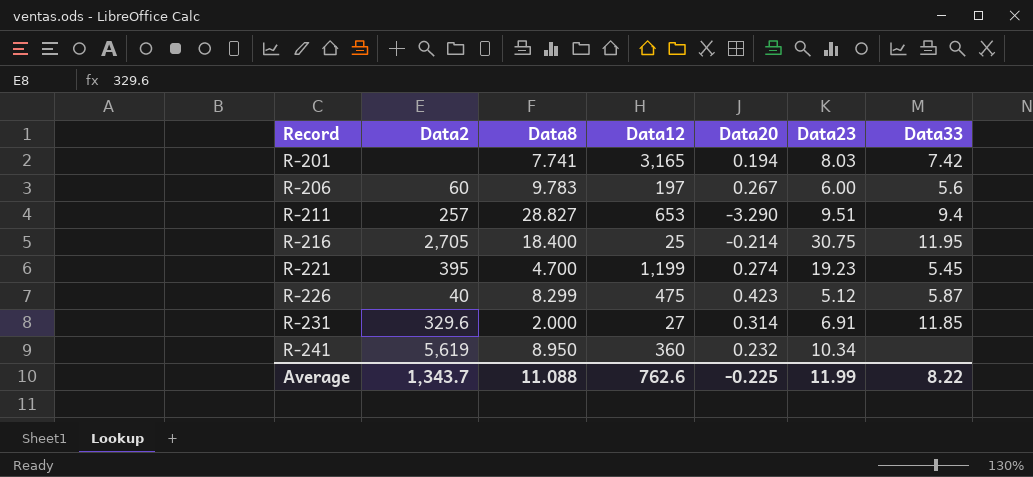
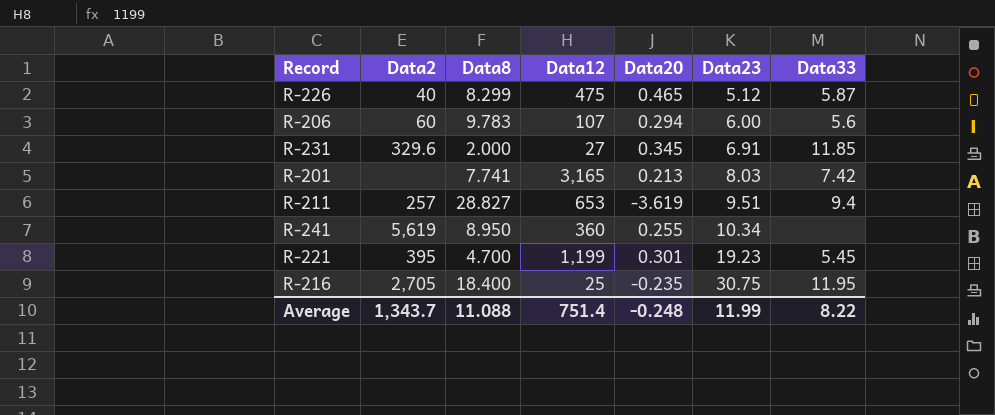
row order: Record ascending -> Data23 ascending
R-226 | Data20: 0.423 -> 0.465
R-206 | Data12: 197 -> 107
R-206 | Data20: 0.267 -> 0.294
R-231 | Data20: 0.314 -> 0.345
R-201 | Data20: 0.194 -> 0.213
R-211 | Data20: -3.290 -> -3.619
R-241 | Data20: 0.232 -> 0.255
R-221 | Data20: 0.274 -> 0.301
R-216 | Data20: -0.214 -> -0.235
Average | Data12: 762.6 -> 751.4
Average | Data20: -0.225 -> -0.248

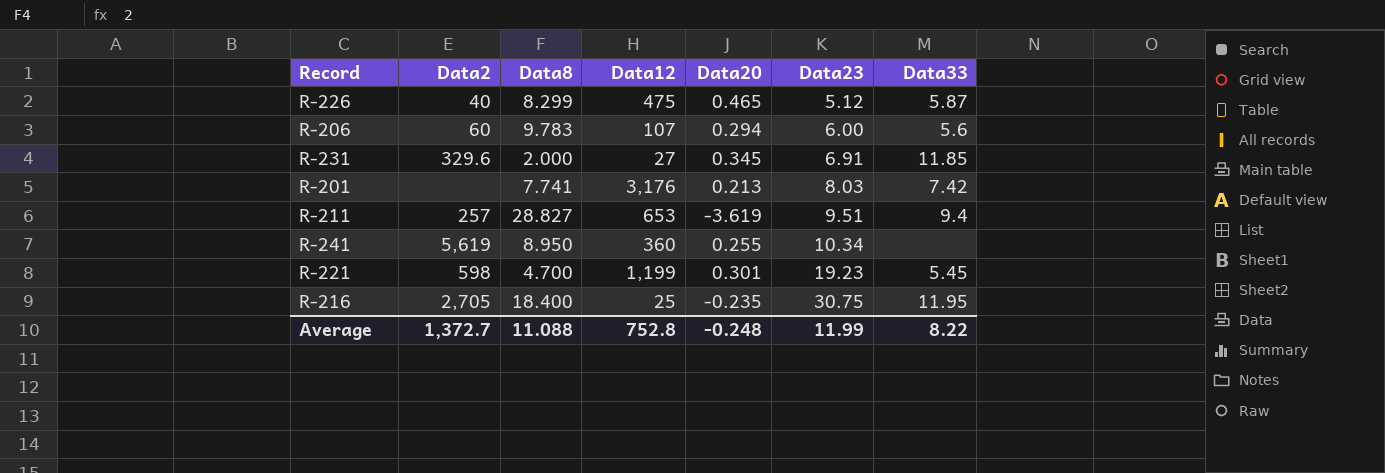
R-201 | Data12: 3,165 -> 3,176
R-221 | Data2: 395 -> 598
Average | Data2: 1,343.7 -> 1,372.7
Average | Data12: 751.4 -> 752.8

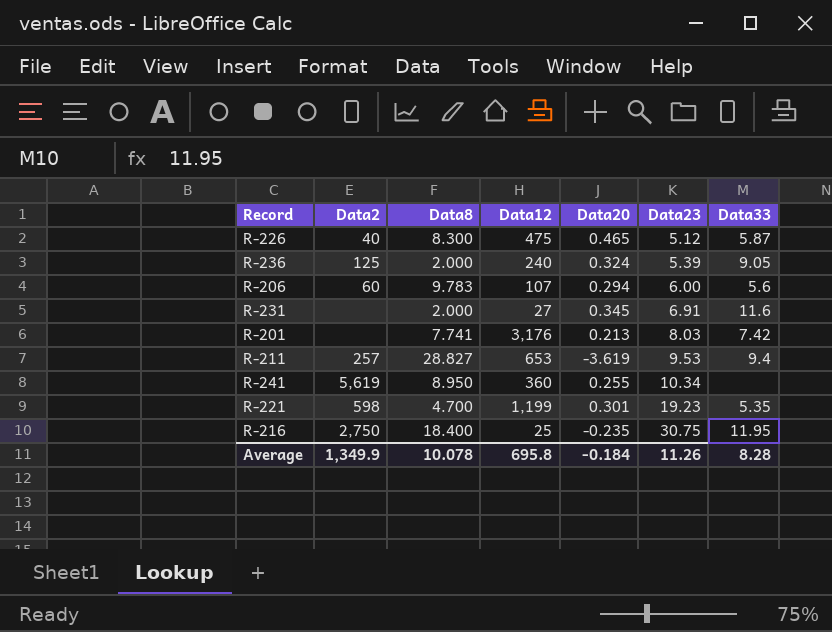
R-226 | Data8: 8.299 -> 8.300
row R-236: none -> 125 | 2.000 | 240 | 0.324 | 5.39 | 9.05
R-231 | Data2: 329.6 -> none
R-231 | Data33: 11.85 -> 11.6
R-211 | Data23: 9.51 -> 9.53
R-221 | Data33: 5.45 -> 5.35
R-216 | Data2: 2,705 -> 2,750
Average | Data2: 1,372.7 -> 1,349.9
Average | Data8: 11.088 -> 10.078
Average | Data12: 752.8 -> 695.8
Average | Data20: -0.248 -> -0.184
Average | Data23: 11.99 -> 11.26
Average | Data33: 8.22 -> 8.28

